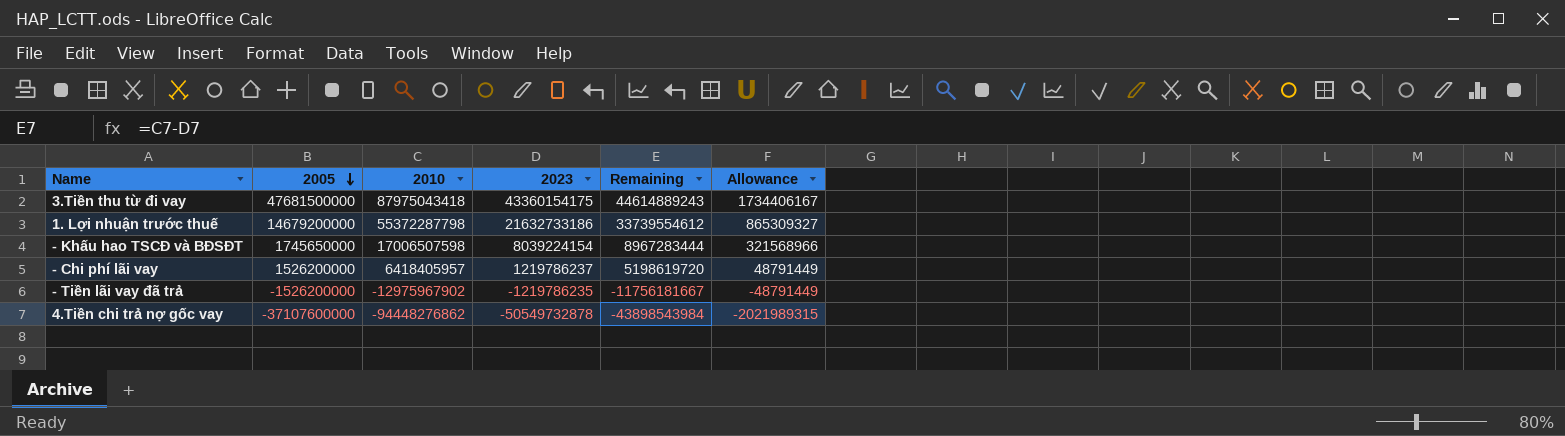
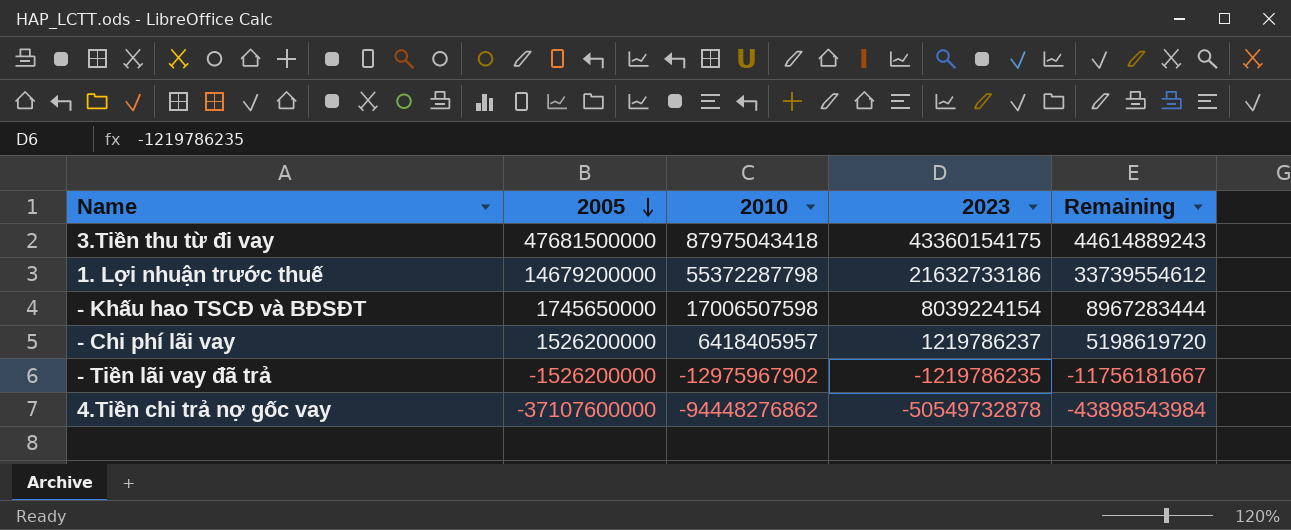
column Allowance | formula: [2023] * 0.04 -> none

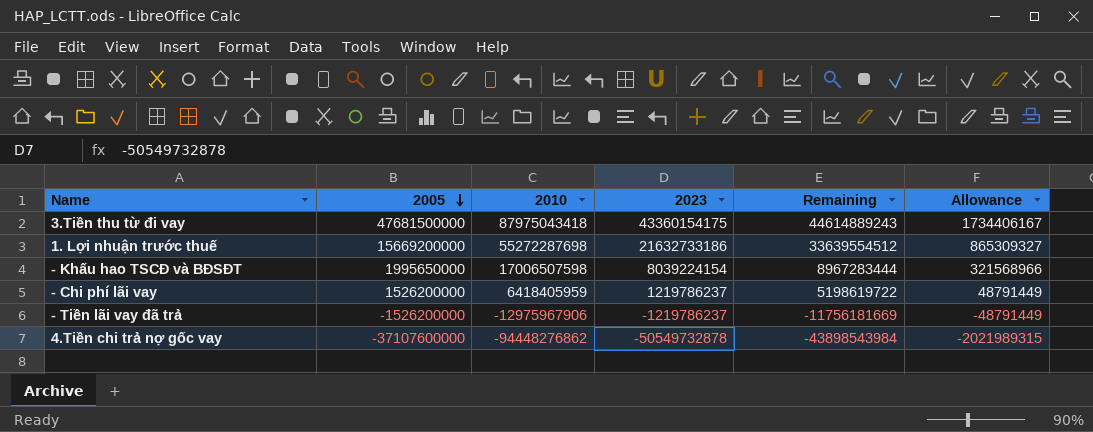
column Allowance | formula: none -> [2023] * 0.04
1. Lợi nhuận trước thuế | 2005: 14679200000 -> 15669200000
1. Lợi nhuận trước thuế | 2010: 55372287798 -> 55272287698
1. Lợi nhuận trước thuế | Remaining: 33739554612 -> 33639554512
- Khấu hao TSCĐ và BĐSĐT | 2005: 1745650000 -> 1995650000
- Chi phí lãi vay | 2010: 6418405957 -> 6418405959
- Chi phí lãi vay | Remaining: 5198619720 -> 5198619722
- Tiền lãi vay đã trả | 2010: -12975967902 -> -12975967906
- Tiền lãi vay đã trả | 2023: -1219786235 -> -1219786237
- Tiền lãi vay đã trả | Remaining: -11756181667 -> -11756181669

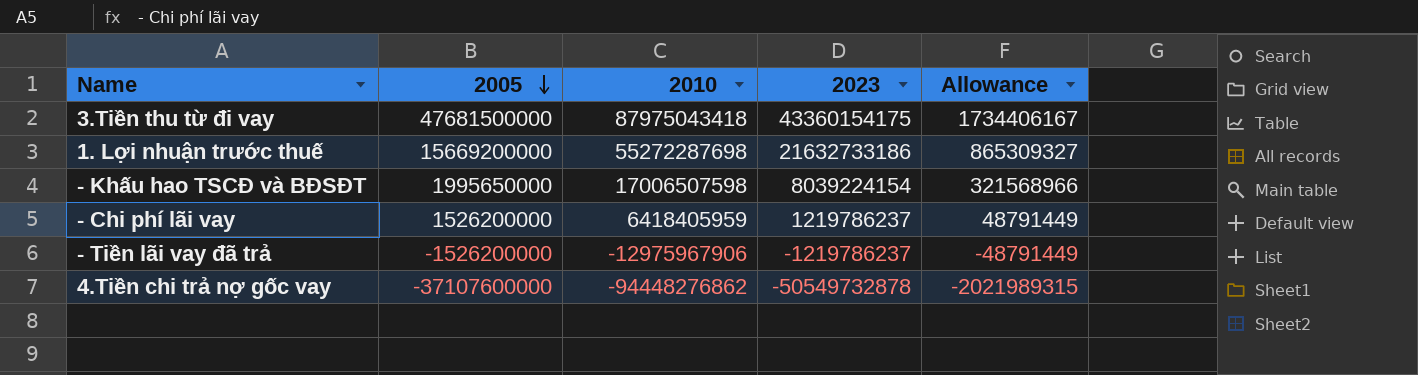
column Remaining | formula: [2010] - [2023] -> none

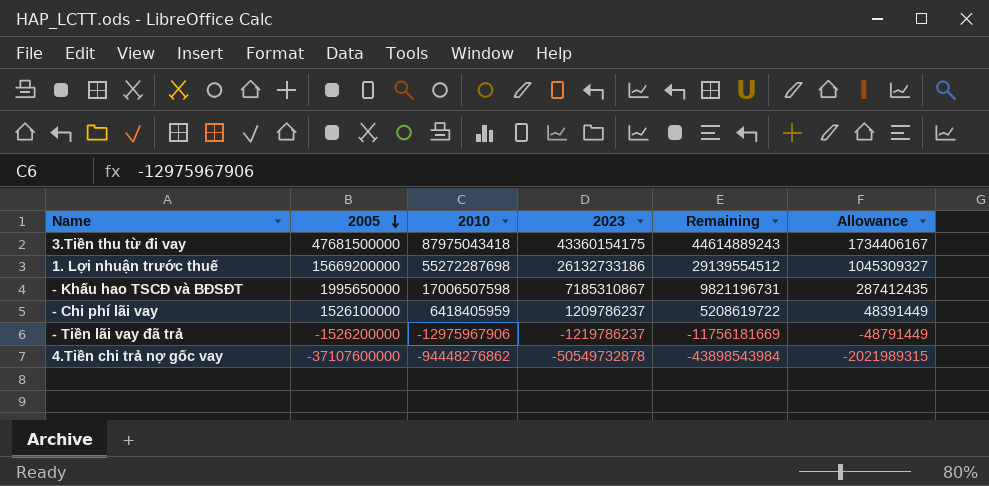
column Remaining | formula: none -> [2010] - [2023]
1. Lợi nhuận trước thuế | 2023: 21632733186 -> 26132733186
1. Lợi nhuận trước thuế | Allowance: 865309327 -> 1045309327
- Khấu hao TSCĐ và BĐSĐT | 2023: 8039224154 -> 7185310867
- Khấu hao TSCĐ và BĐSĐT | Allowance: 321568966 -> 287412435
- Chi phí lãi vay | 2005: 1526200000 -> 1526100000
- Chi phí lãi vay | 2023: 1219786237 -> 1209786237
- Chi phí lãi vay | Allowance: 48791449 -> 48391449

